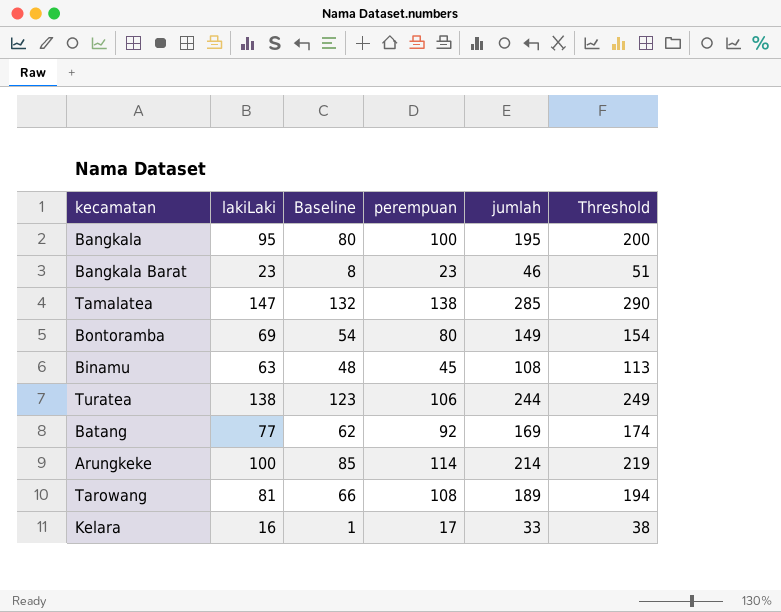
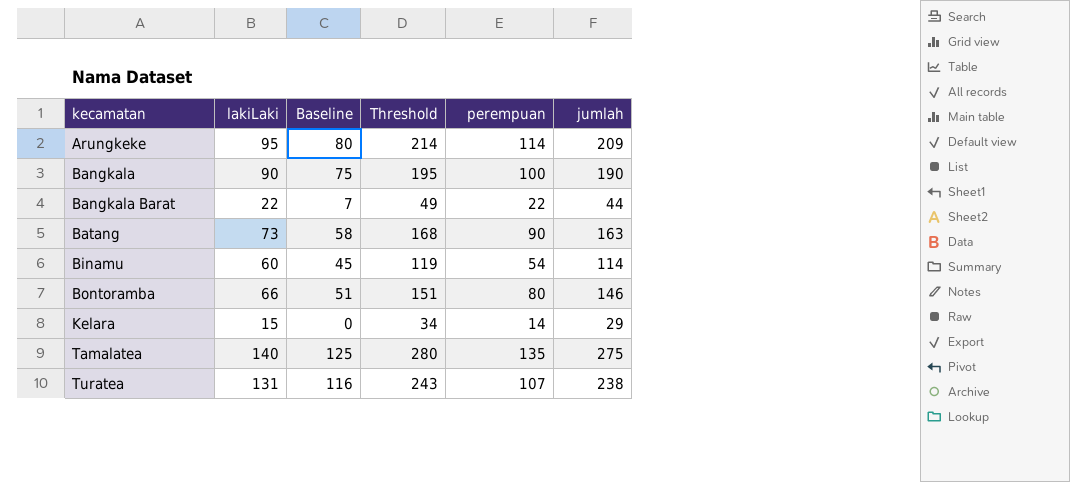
row order: none -> kecamatan ascending
column Threshold | position: 6 -> 4
row Tarowang: 81 | 66 | 108 | 189 | 194 -> none
Arungkeke | lakiLaki: 100 -> 95
Arungkeke | Baseline: 85 -> 80
Arungkeke | Threshold: 219 -> 214
Arungkeke | jumlah: 214 -> 209
Bangkala | lakiLaki: 95 -> 90
Bangkala | Baseline: 80 -> 75
Bangkala | Threshold: 200 -> 195
Bangkala | jumlah: 195 -> 190
Bangkala Barat | lakiLaki: 23 -> 22
Bangkala Barat | Baseline: 8 -> 7
Bangkala Barat | Threshold: 51 -> 49
Bangkala Barat | perempuan: 23 -> 22
Bangkala Barat | jumlah: 46 -> 44
Batang | lakiLaki: 77 -> 73
Batang | Baseline: 62 -> 58
Batang | Threshold: 174 -> 168
Batang | perempuan: 92 -> 90
Batang | jumlah: 169 -> 163
Binamu | lakiLaki: 63 -> 60
Binamu | Baseline: 48 -> 45
Binamu | Threshold: 113 -> 119
Binamu | perempuan: 45 -> 54
Binamu | jumlah: 108 -> 114
Bontoramba | lakiLaki: 69 -> 66
Bontoramba | Baseline: 54 -> 51
Bontoramba | Threshold: 154 -> 151
Bontoramba | jumlah: 149 -> 146
Kelara | lakiLaki: 16 -> 15
Kelara | Baseline: 1 -> 0
Kelara | Threshold: 38 -> 34
Kelara | perempuan: 17 -> 14
Kelara | jumlah: 33 -> 29
Tamalatea | lakiLaki: 147 -> 140
Tamalatea | Baseline: 132 -> 125
Tamalatea | Threshold: 290 -> 280
Tamalatea | perempuan: 138 -> 135
Tamalatea | jumlah: 285 -> 275
Turatea | lakiLaki: 138 -> 131
Turatea | Baseline: 123 -> 116
Turatea | Threshold: 249 -> 243
Turatea | perempuan: 106 -> 107
Turatea | jumlah: 244 -> 238

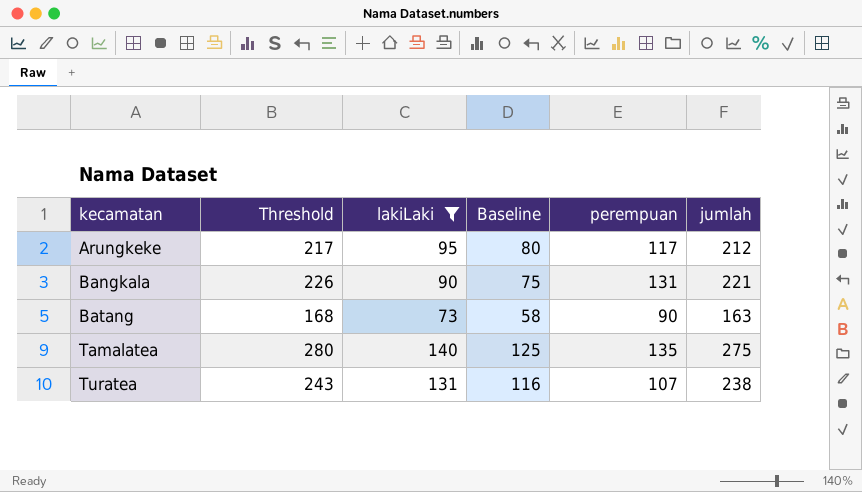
filter: none -> lakiLaki >= 73
column Threshold | position: 4 -> 2
Arungkeke | Threshold: 214 -> 217
Arungkeke | perempuan: 114 -> 117
Arungkeke | jumlah: 209 -> 212
Bangkala | Threshold: 195 -> 226
Bangkala | perempuan: 100 -> 131
Bangkala | jumlah: 190 -> 221

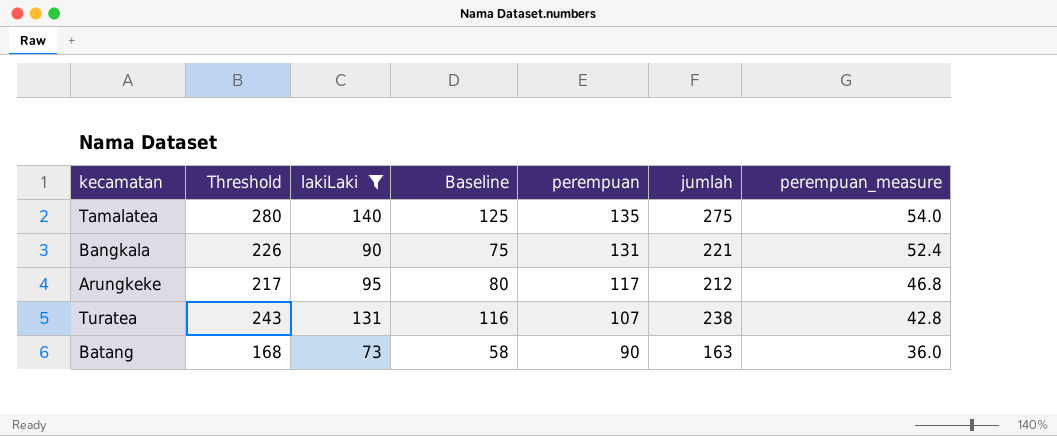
row order: kecamatan ascending -> perempuan descending
column perempuan_measure | formula: none -> [perempuan] * 0.4

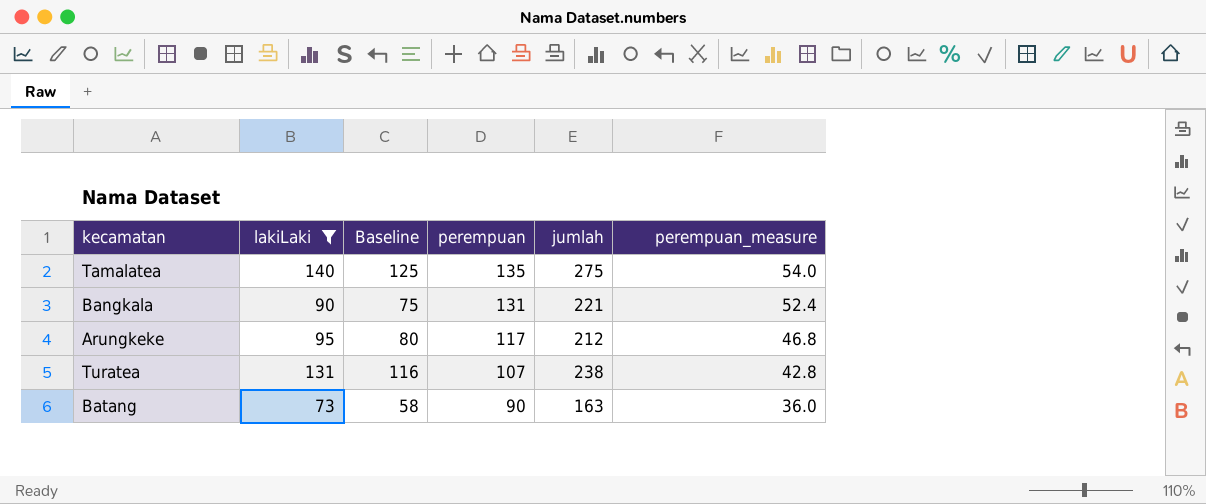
column Threshold | formula: [jumlah] + 5 -> none

